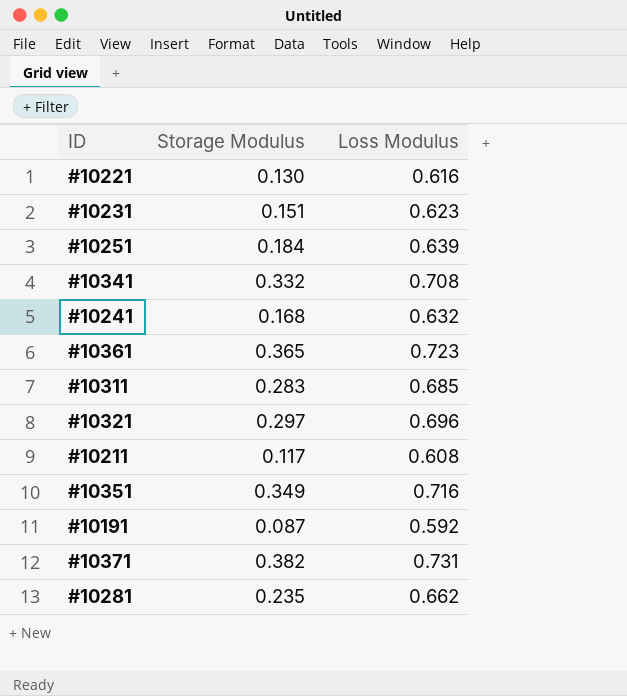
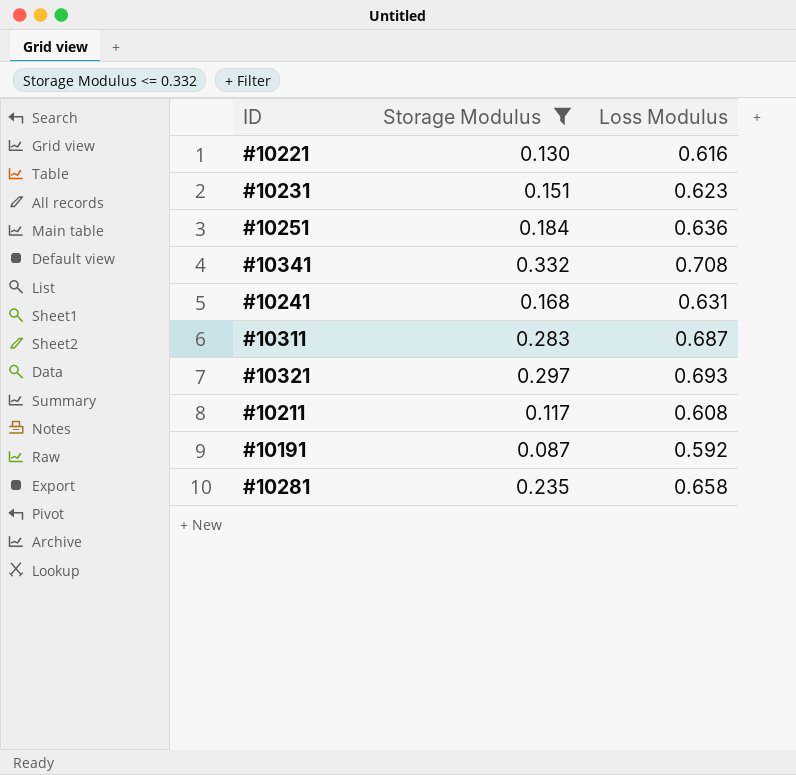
filter: none -> Storage Modulus <= 0.332
#10251 | Loss Modulus: 0.639 -> 0.636
#10241 | Loss Modulus: 0.632 -> 0.631
#10311 | Loss Modulus: 0.685 -> 0.687
#10321 | Loss Modulus: 0.696 -> 0.693
#10281 | Loss Modulus: 0.662 -> 0.658

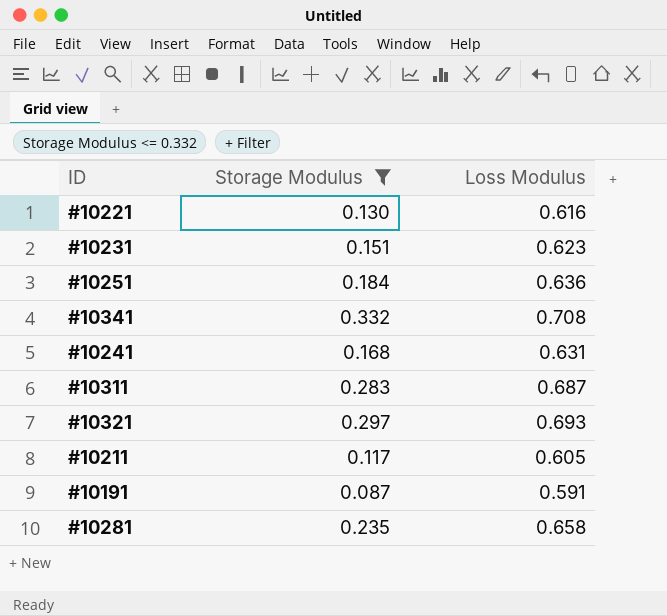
#10211 | Loss Modulus: 0.608 -> 0.605
#10191 | Loss Modulus: 0.592 -> 0.591

